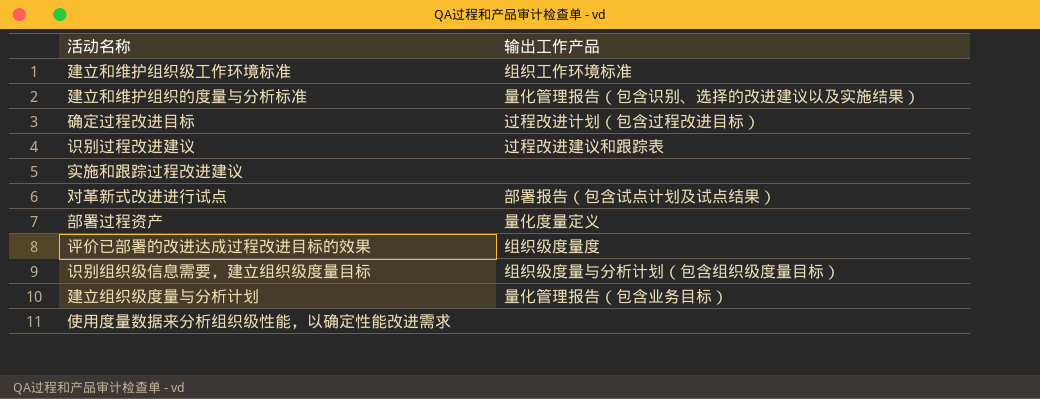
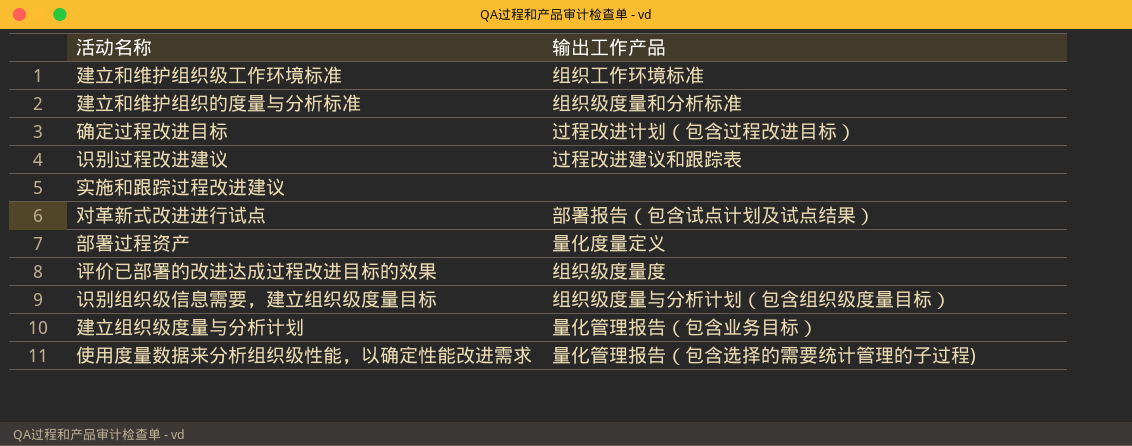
建立和维护组织的度量与分析标准 | 输出工作产品: 量化管理报告（包含识别、选择的改进建议以及实施结果） -> 组织级度量和分析标准
使用度量数据来分析组织级性能，以确定性能改进需求 | 输出工作产品: none -> 量化管理报告（包含选择的需要统计管理的子过程)

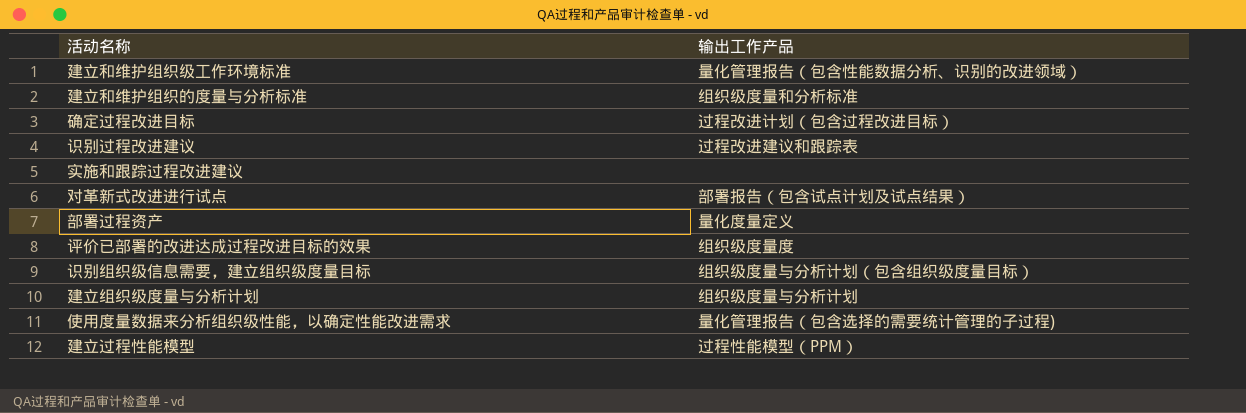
建立和维护组织级工作环境标准 | 输出工作产品: 组织工作环境标准 -> 量化管理报告（包含性能数据分析、识别的改进领域）
建立组织级度量与分析计划 | 输出工作产品: 量化管理报告（包含业务目标） -> 组织级度量与分析计划
row 建立过程性能模型: none -> 过程性能模型（PPM）

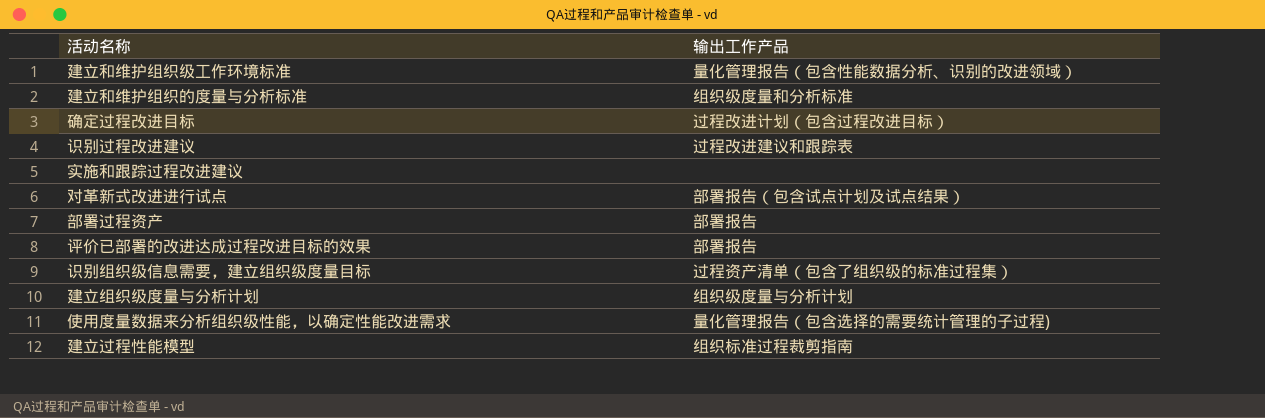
部署过程资产 | 输出工作产品: 量化度量定义 -> 部署报告
评价已部署的改进达成过程改进目标的效果 | 输出工作产品: 组织级度量度 -> 部署报告
识别组织级信息需要，建立组织级度量目标 | 输出工作产品: 组织级度量与分析计划（包含组织级度量目标） -> 过程资产清单（包含了组织级的标准过程集）
建立过程性能模型 | 输出工作产品: 过程性能模型（PPM） -> 组织标准过程裁剪指南

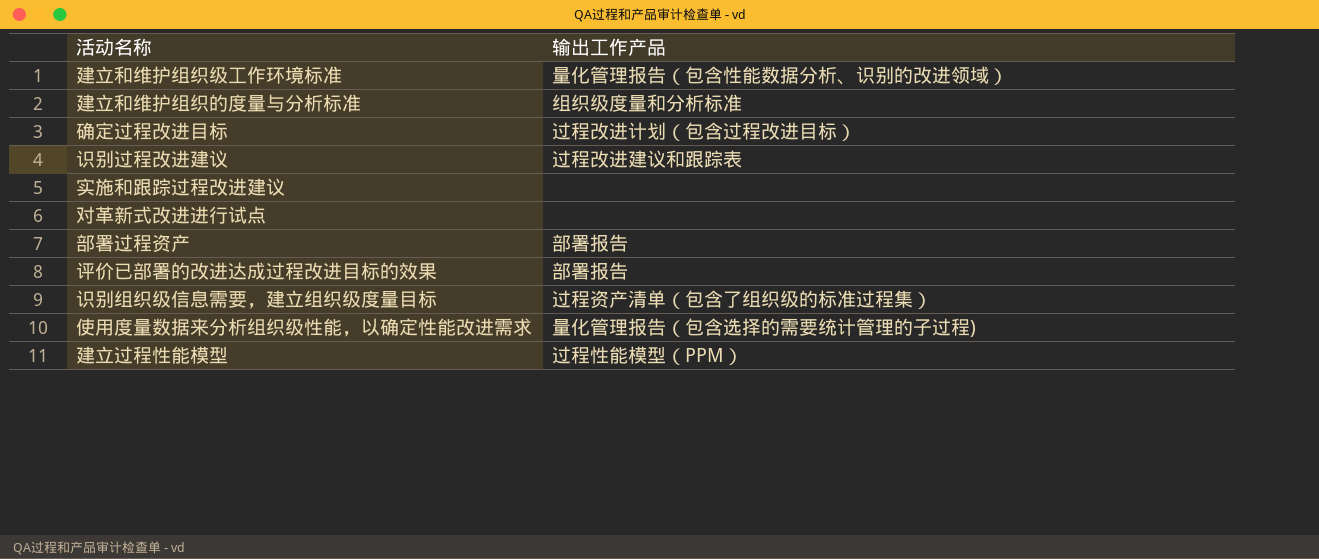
row 建立组织级度量与分析计划: 组织级度量与分析计划 -> none
对革新式改进进行试点 | 输出工作产品: 部署报告（包含试点计划及试点结果） -> none
建立过程性能模型 | 输出工作产品: 组织标准过程裁剪指南 -> 过程性能模型（PPM）

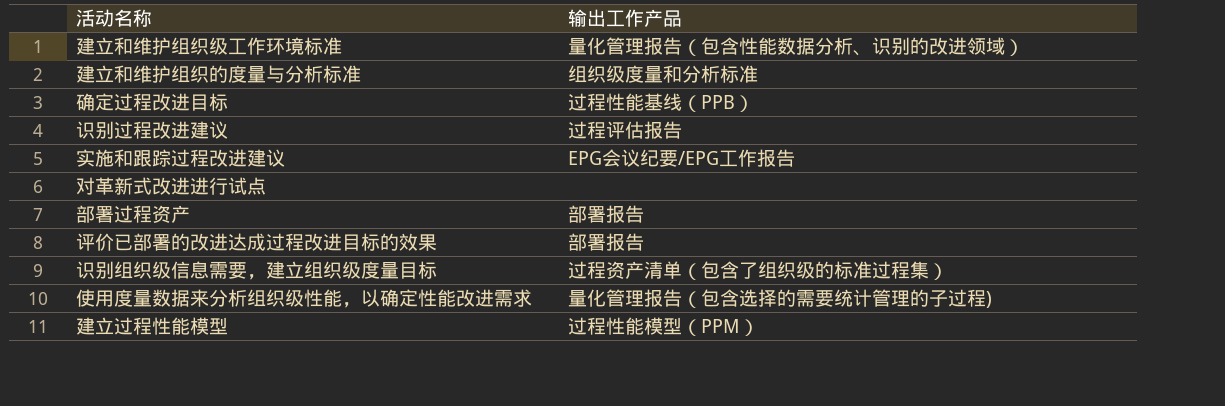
确定过程改进目标 | 输出工作产品: 过程改进计划（包含过程改进目标） -> 过程性能基线（PPB）
识别过程改进建议 | 输出工作产品: 过程改进建议和跟踪表 -> 过程评估报告
实施和跟踪过程改进建议 | 输出工作产品: none -> EPG会议纪要/EPG工作报告

